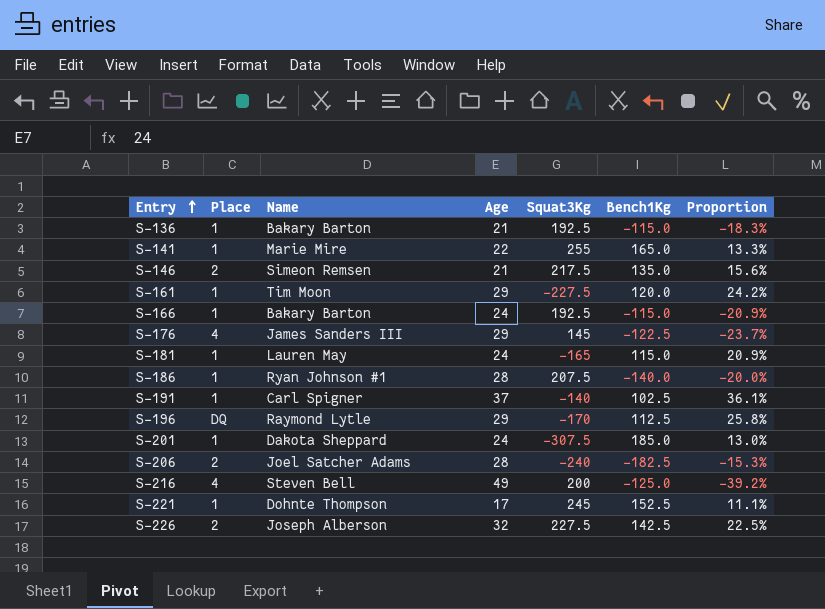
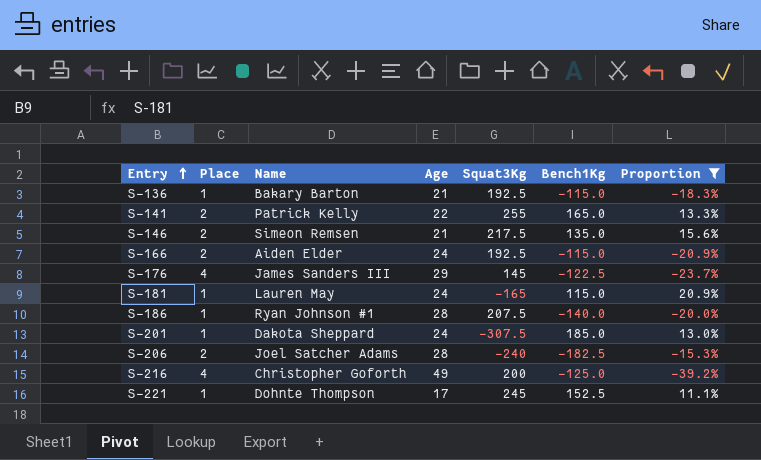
filter: none -> Proportion <= 20.9%
S-141 | Place: 1 -> 2
S-141 | Name: Marie Mire -> Patrick Kelly
S-166 | Place: 1 -> 2
S-166 | Name: Bakary Barton -> Aiden Elder
S-216 | Name: Steven Bell -> Christopher Goforth

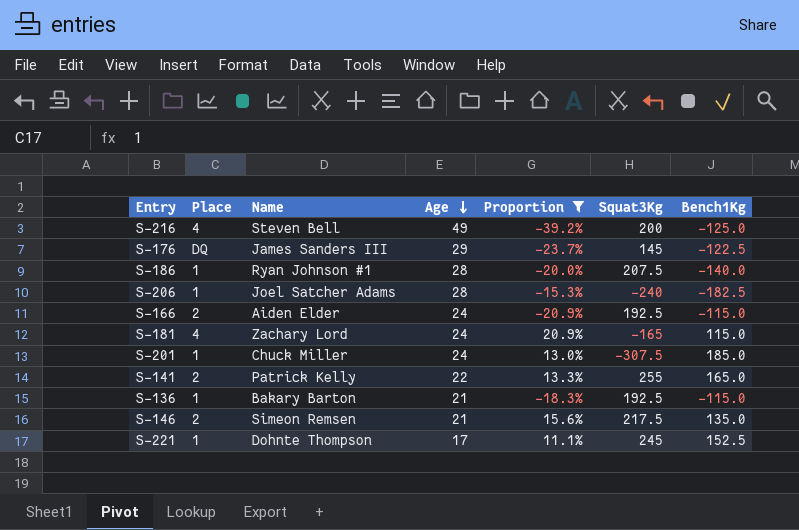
row order: Entry ascending -> Age descending
column Proportion | position: 7 -> 5
S-216 | Name: Christopher Goforth -> Steven Bell
S-176 | Place: 4 -> DQ
S-206 | Place: 2 -> 1
S-181 | Place: 1 -> 4
S-181 | Name: Lauren May -> Zachary Lord
S-201 | Name: Dakota Sheppard -> Chuck Miller

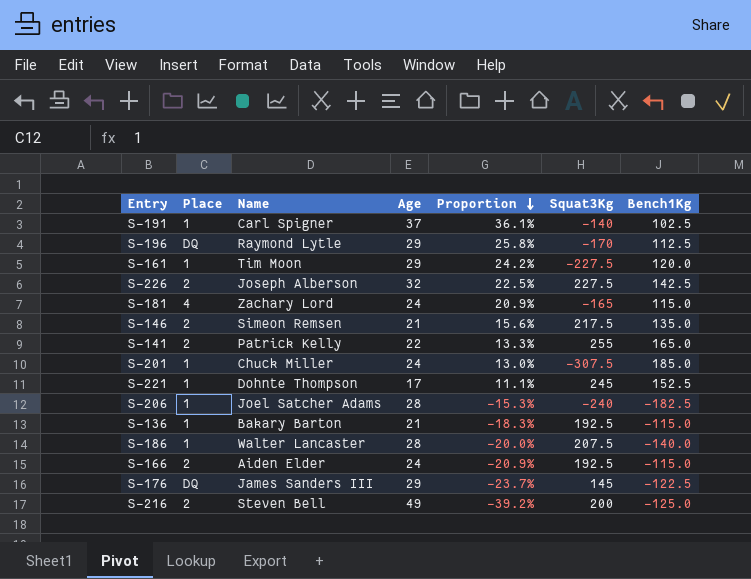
filter: Proportion <= 20.9% -> none
row order: Age descending -> Proportion descending
S-186 | Name: Ryan Johnson #1 -> Walter Lancaster
S-216 | Place: 4 -> 2

